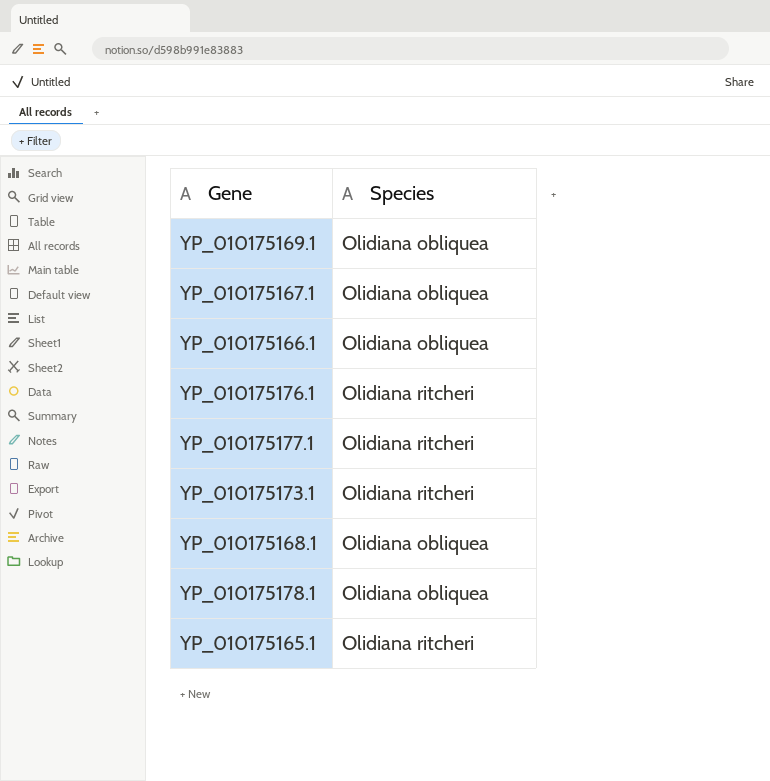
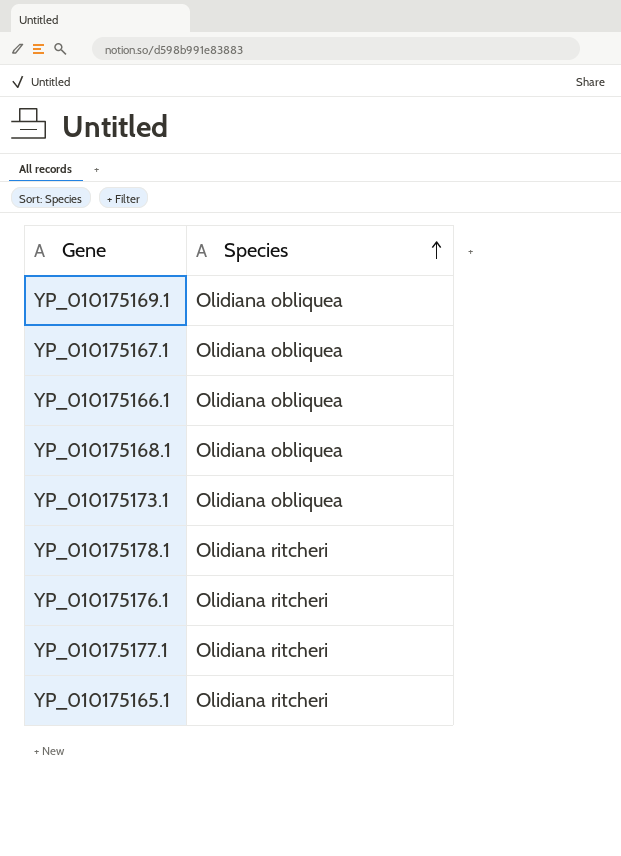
row order: none -> Species ascending
YP_010175173.1 | Species: Olidiana ritcheri -> Olidiana obliquea
YP_010175178.1 | Species: Olidiana obliquea -> Olidiana ritcheri

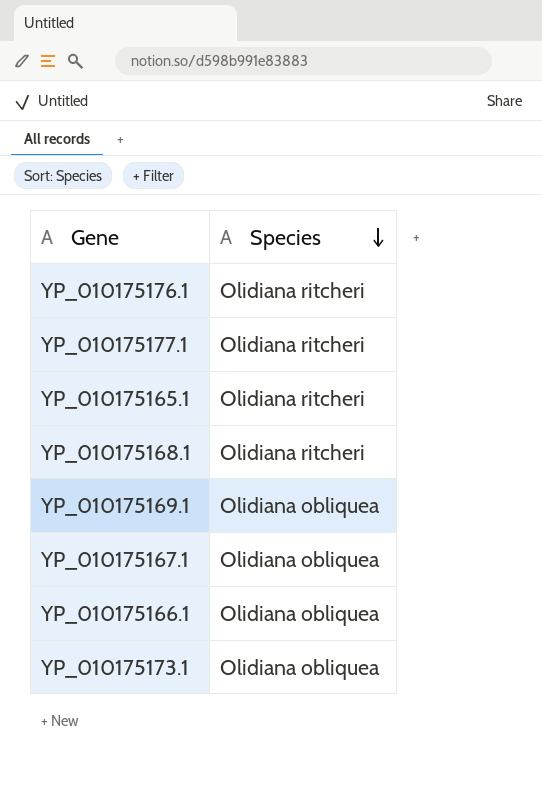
row order: Species ascending -> Species descending
row YP_010175178.1: Olidiana ritcheri -> none
YP_010175168.1 | Species: Olidiana obliquea -> Olidiana ritcheri

